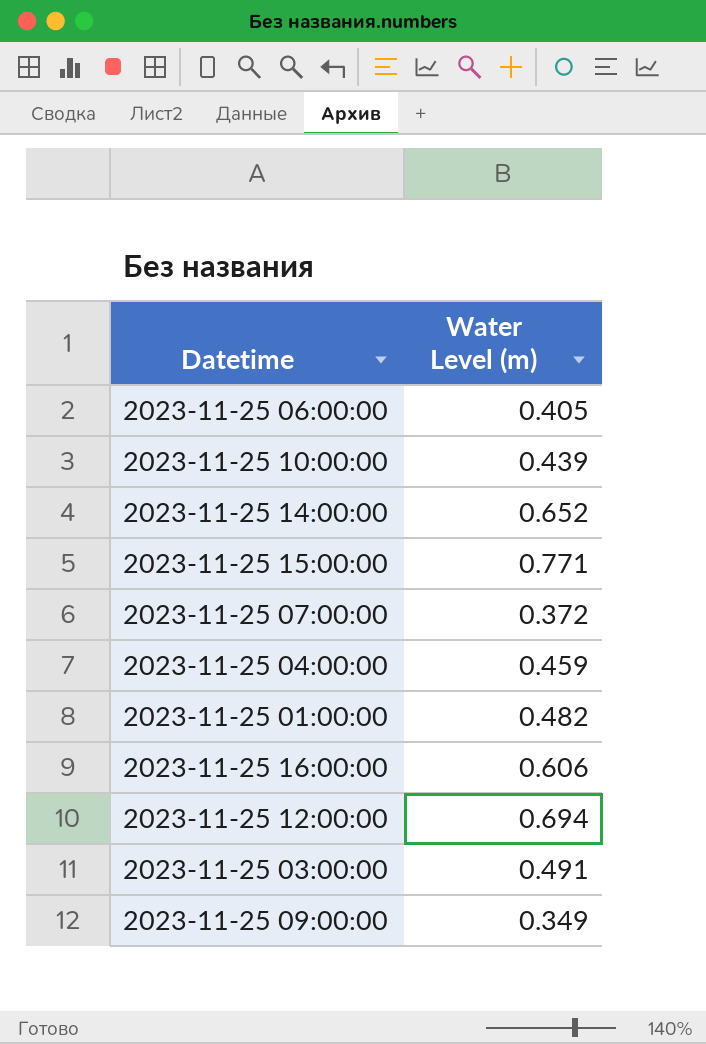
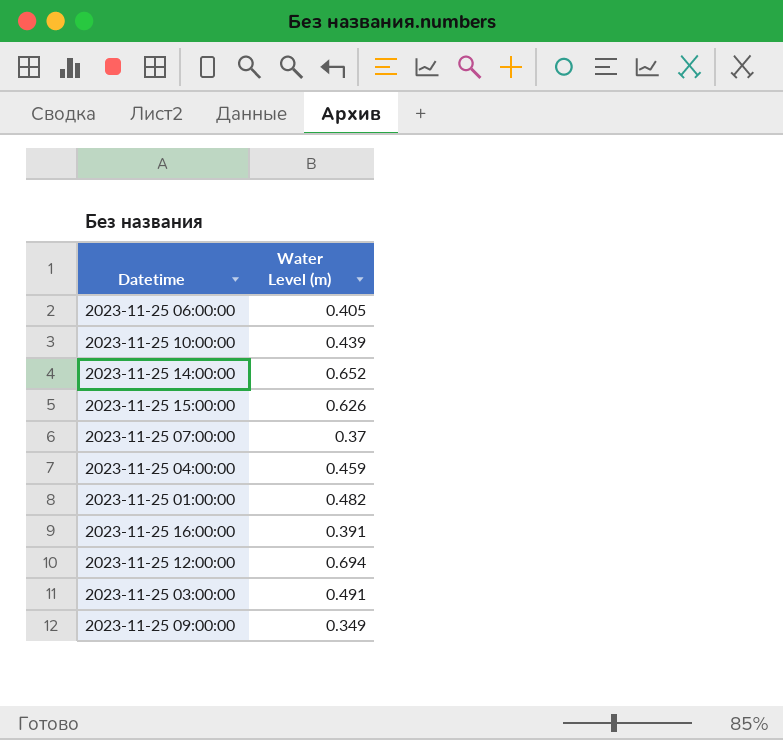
2023-11-25 15:00:00 | Water Level (m): 0.771 -> 0.626
2023-11-25 07:00:00 | Water Level (m): 0.372 -> 0.37
2023-11-25 16:00:00 | Water Level (m): 0.606 -> 0.391

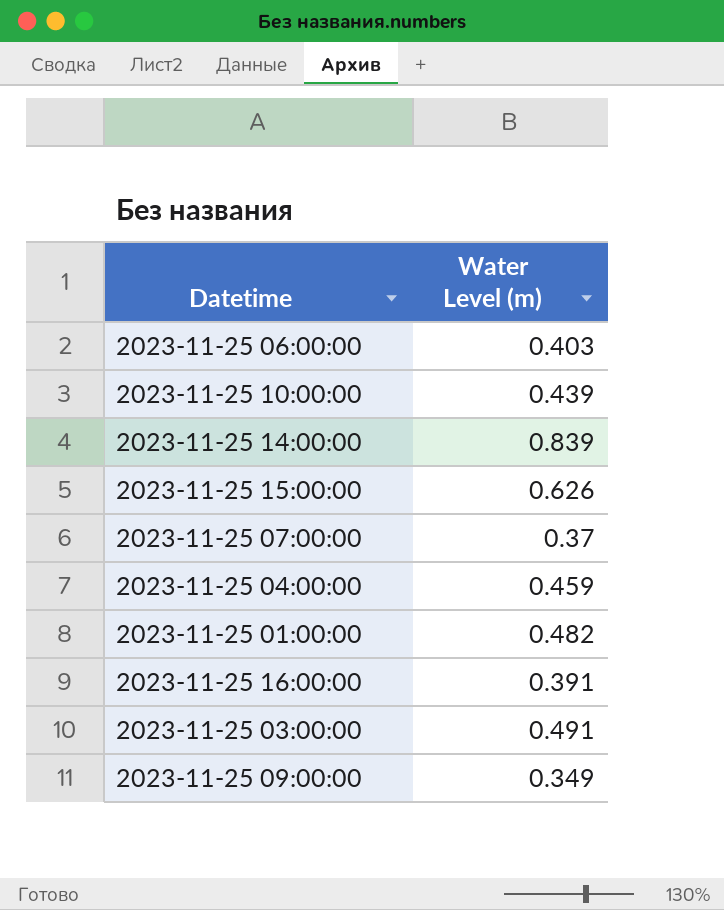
row 2023-11-25 12:00:00: 0.694 -> none
2023-11-25 06:00:00 | Water Level (m): 0.405 -> 0.403
2023-11-25 14:00:00 | Water Level (m): 0.652 -> 0.839

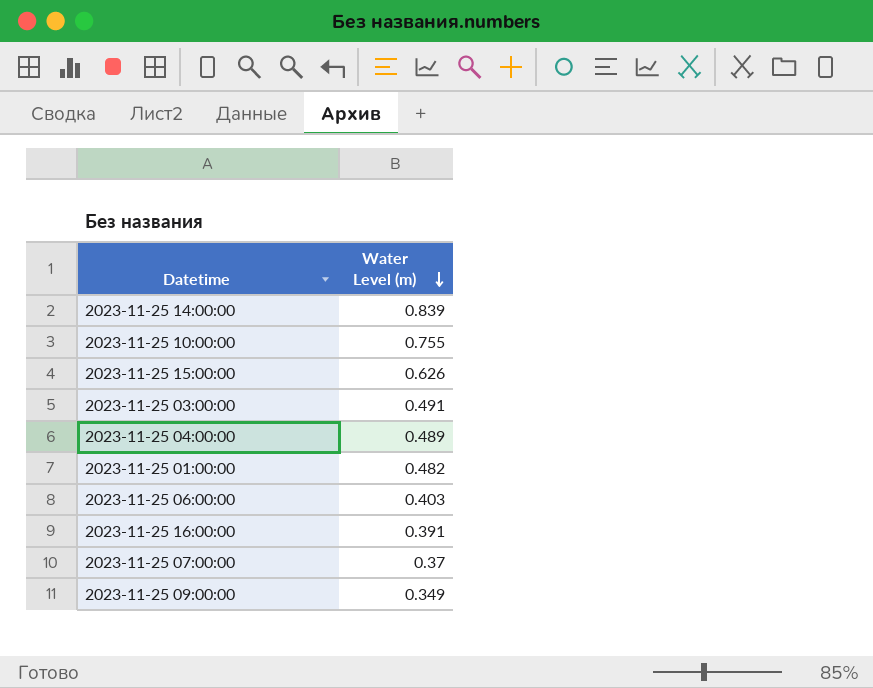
row order: none -> Water Level (m) descending
2023-11-25 10:00:00 | Water Level (m): 0.439 -> 0.755
2023-11-25 04:00:00 | Water Level (m): 0.459 -> 0.489

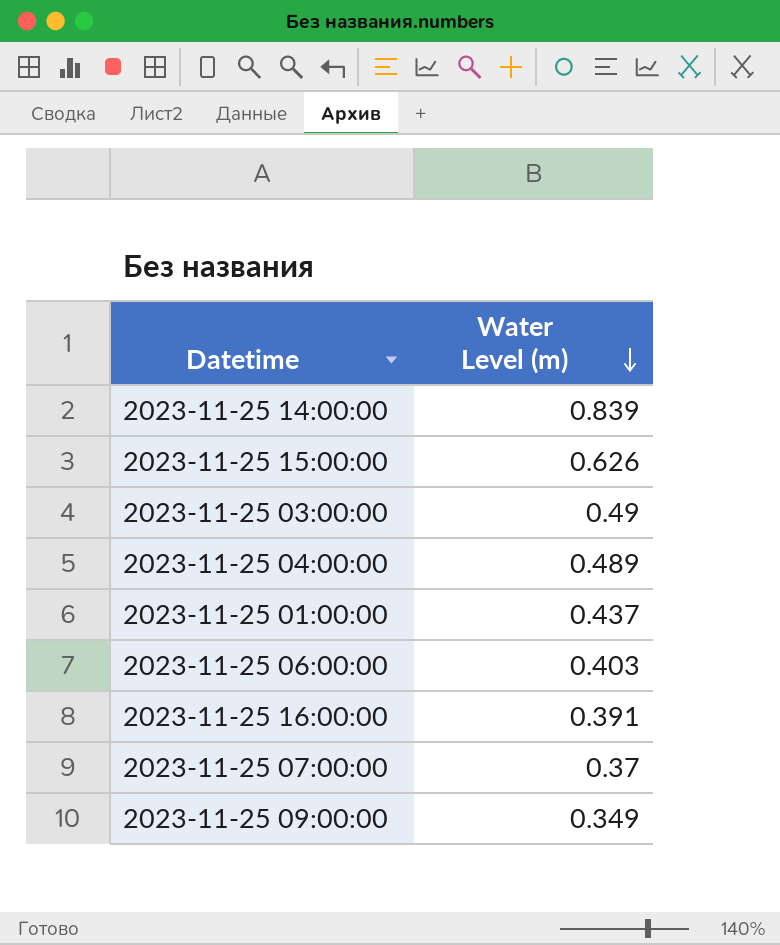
row 2023-11-25 10:00:00: 0.755 -> none
2023-11-25 03:00:00 | Water Level (m): 0.491 -> 0.49
2023-11-25 01:00:00 | Water Level (m): 0.482 -> 0.437

